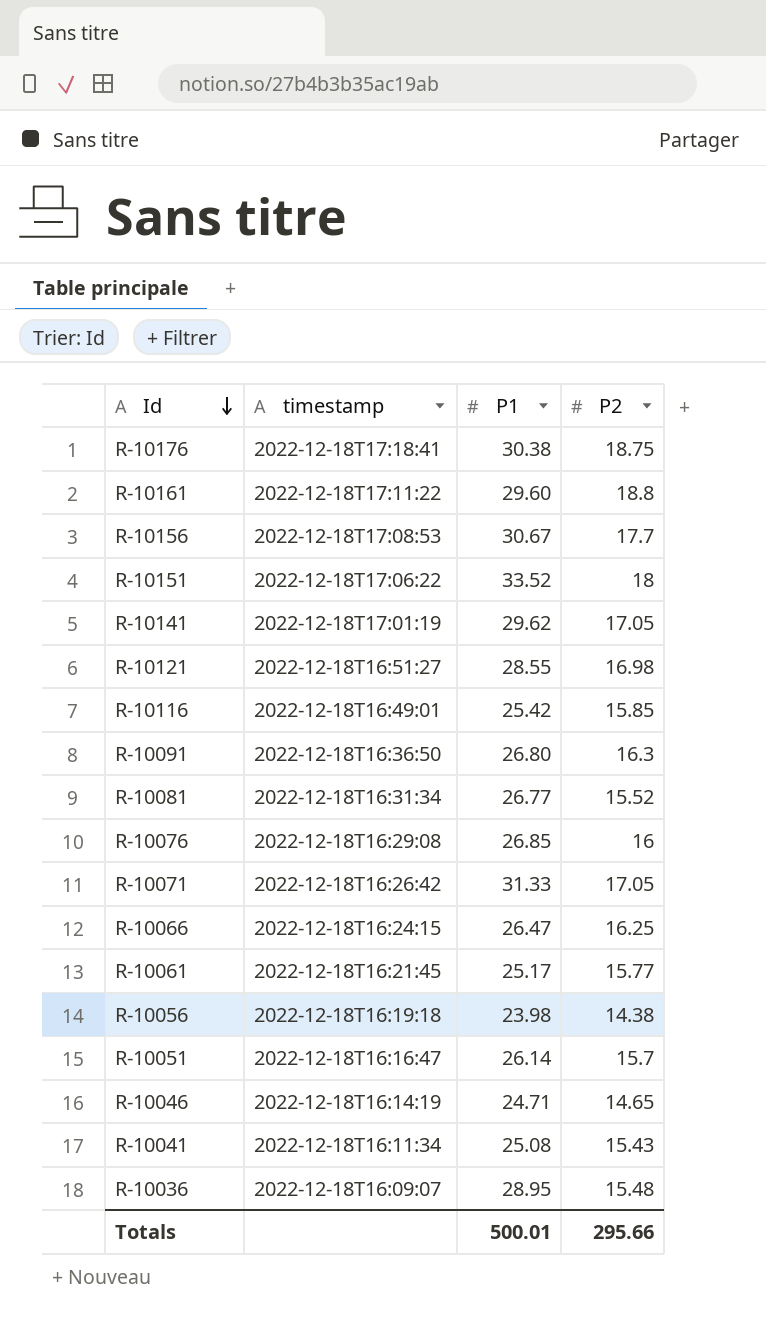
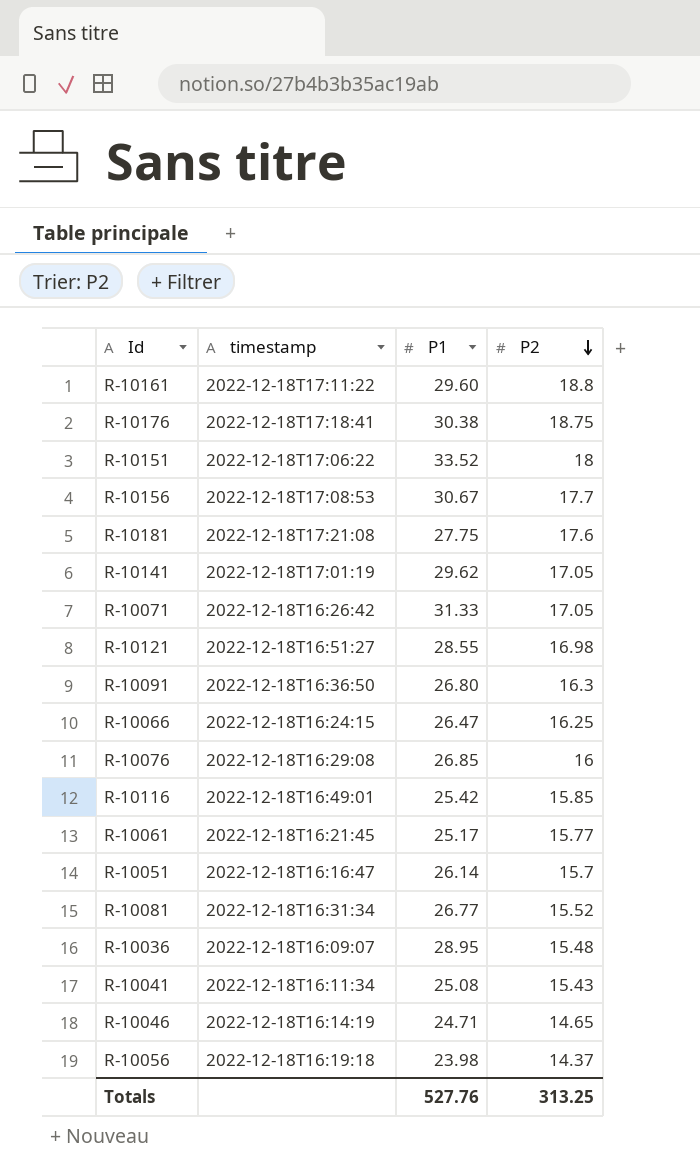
row order: Id descending -> P2 descending
row R-10181: none -> 2022-12-18T17:21:08 | 27.75 | 17.6
R-10056 | P2: 14.38 -> 14.37
Totals | P1: 500.01 -> 527.76
Totals | P2: 295.66 -> 313.25

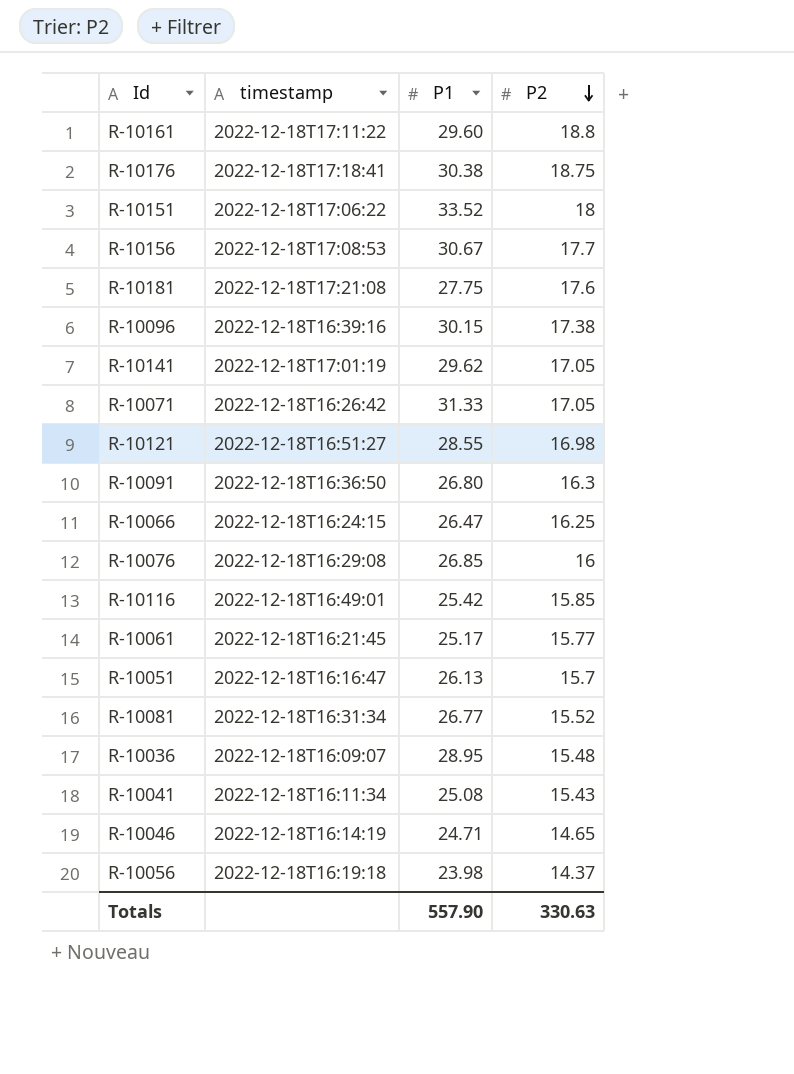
row R-10096: none -> 2022-12-18T16:39:16 | 30.15 | 17.38
R-10051 | P1: 26.14 -> 26.13
Totals | P1: 527.76 -> 557.90
Totals | P2: 313.25 -> 330.63

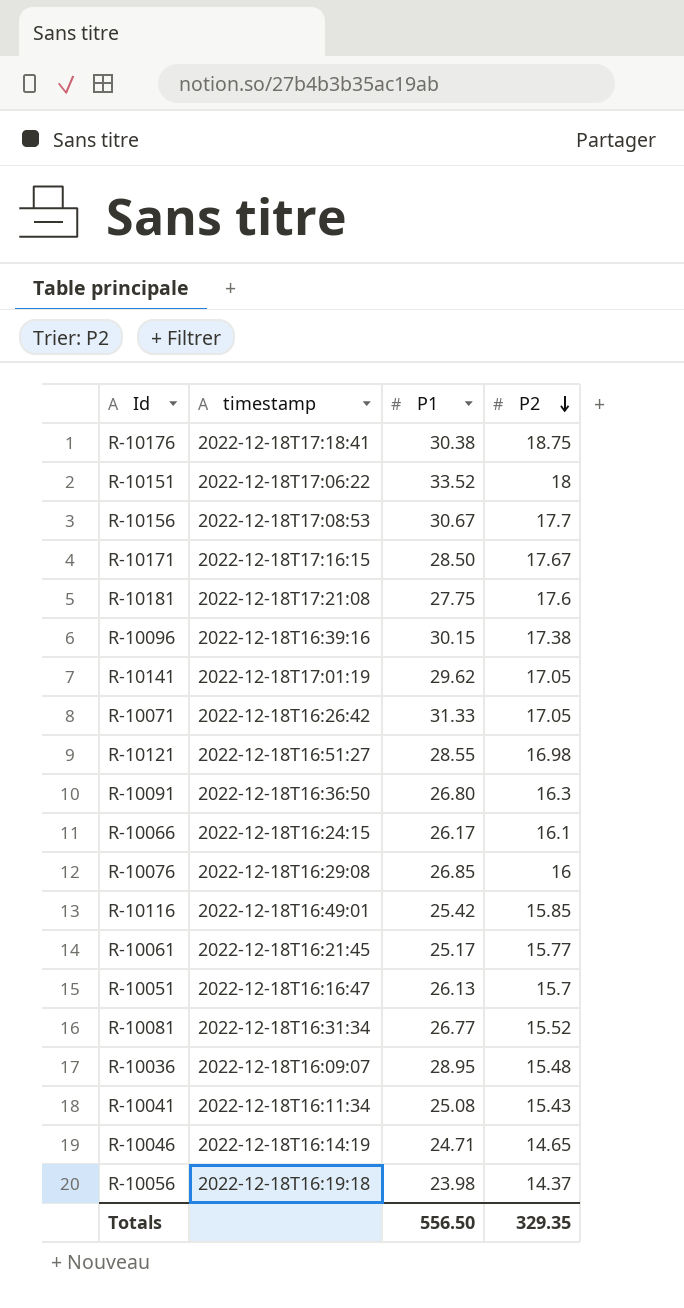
row R-10161: 2022-12-18T17:11:22 | 29.60 | 18.8 -> none
row R-10171: none -> 2022-12-18T17:16:15 | 28.50 | 17.67
R-10066 | P1: 26.47 -> 26.17
R-10066 | P2: 16.25 -> 16.1
Totals | P1: 557.90 -> 556.50
Totals | P2: 330.63 -> 329.35

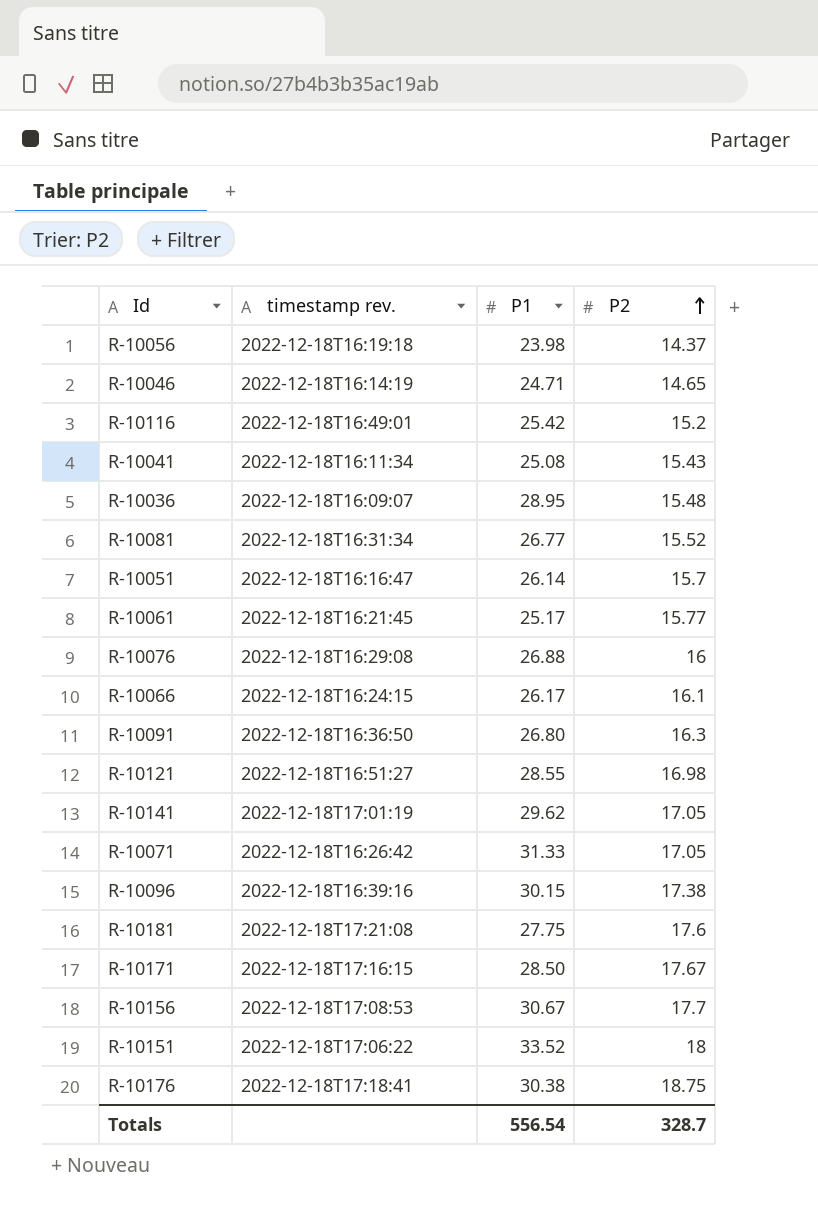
row order: P2 descending -> P2 ascending
column name: timestamp -> timestamp rev.
R-10116 | P2: 15.85 -> 15.2
R-10051 | P1: 26.13 -> 26.14
R-10076 | P1: 26.85 -> 26.88
Totals | P1: 556.50 -> 556.54
Totals | P2: 329.35 -> 328.7

